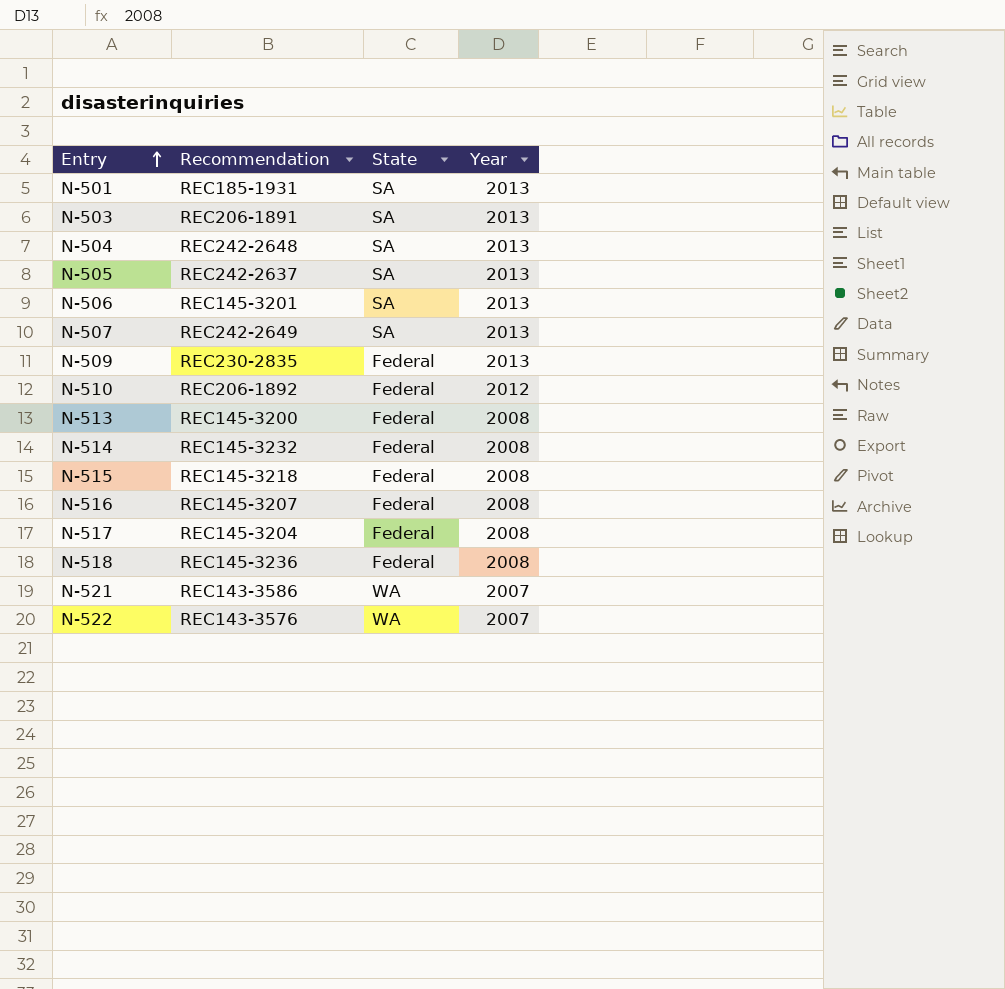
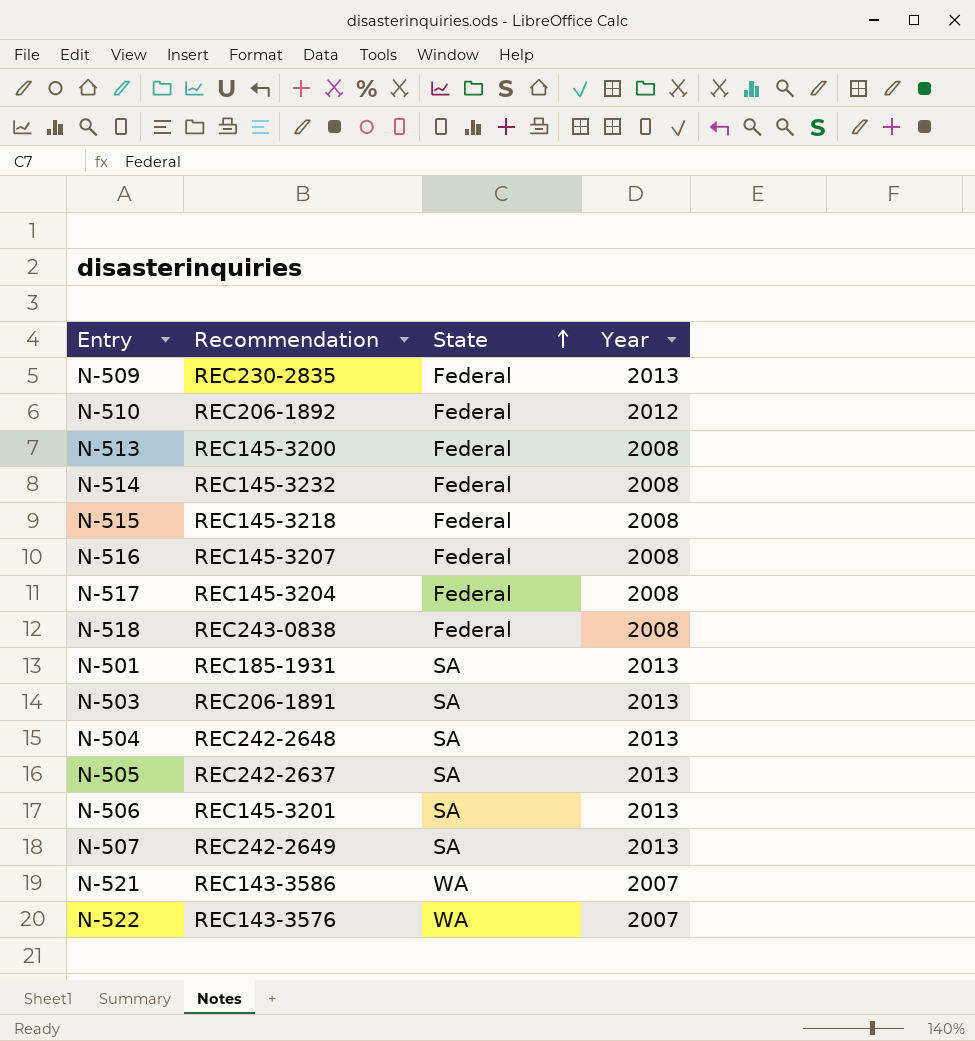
row order: Entry ascending -> State ascending
N-518 | Recommendation: REC145-3236 -> REC243-0838

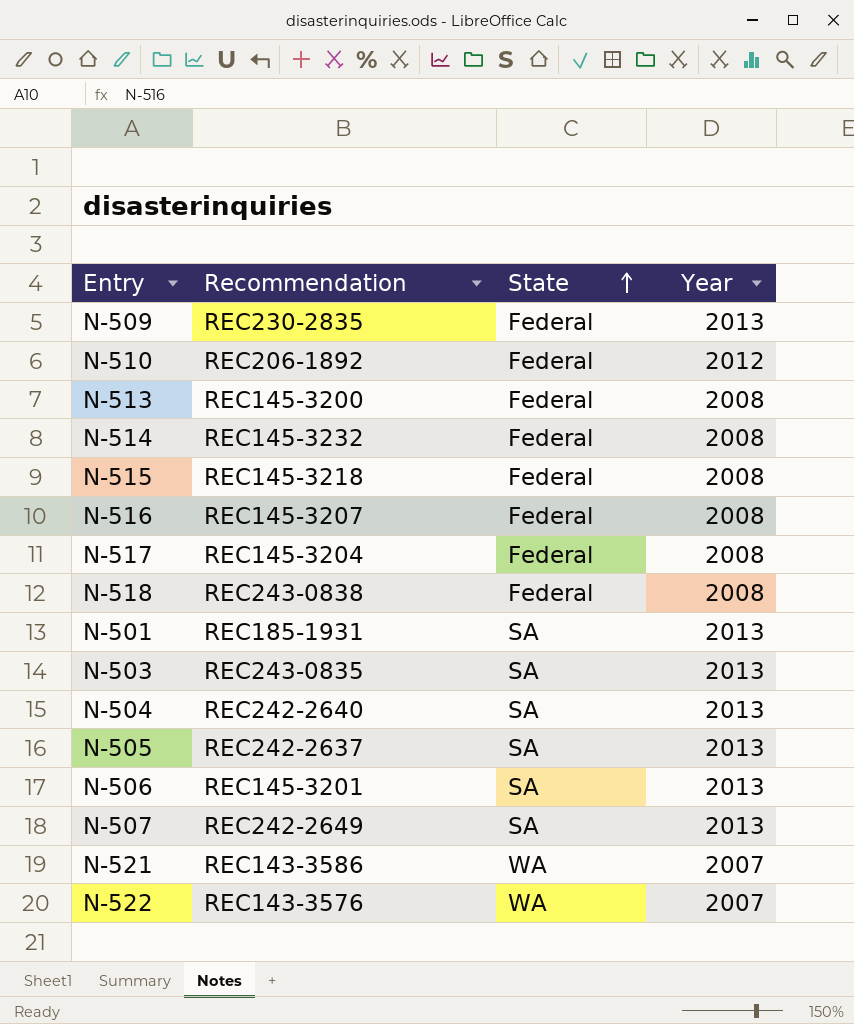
N-503 | Recommendation: REC206-1891 -> REC243-0835
N-504 | Recommendation: REC242-2648 -> REC242-2640

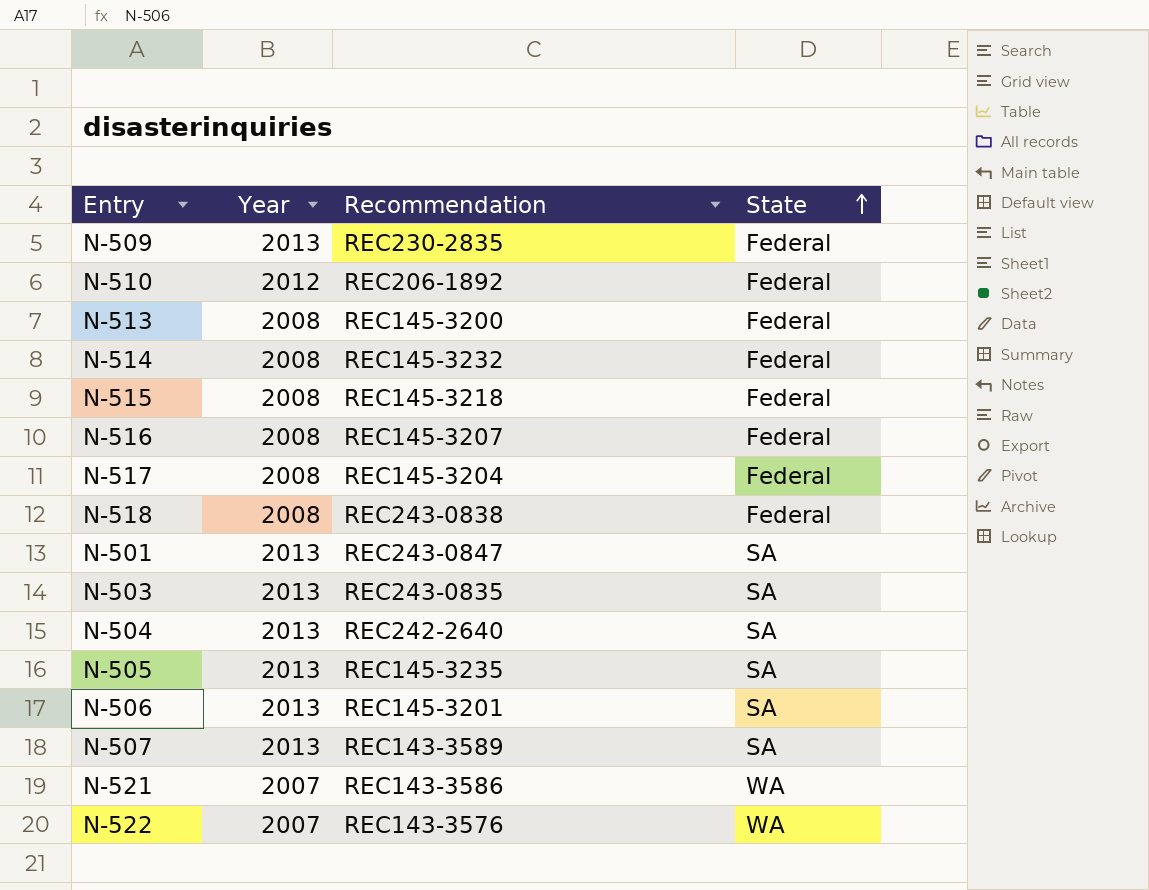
column Year | position: 4 -> 2
N-501 | Recommendation: REC185-1931 -> REC243-0847
N-505 | Recommendation: REC242-2637 -> REC145-3235
N-507 | Recommendation: REC242-2649 -> REC143-3589

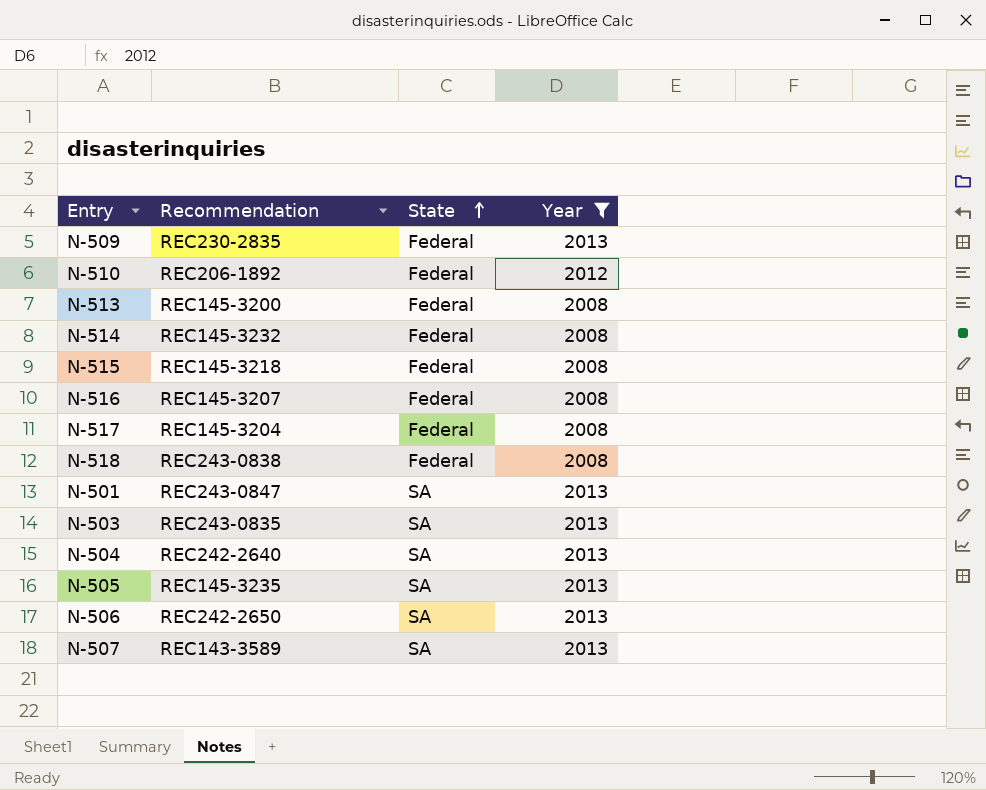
filter: none -> Year != 2007
column Year | position: 2 -> 4
N-506 | Recommendation: REC145-3201 -> REC242-2650

